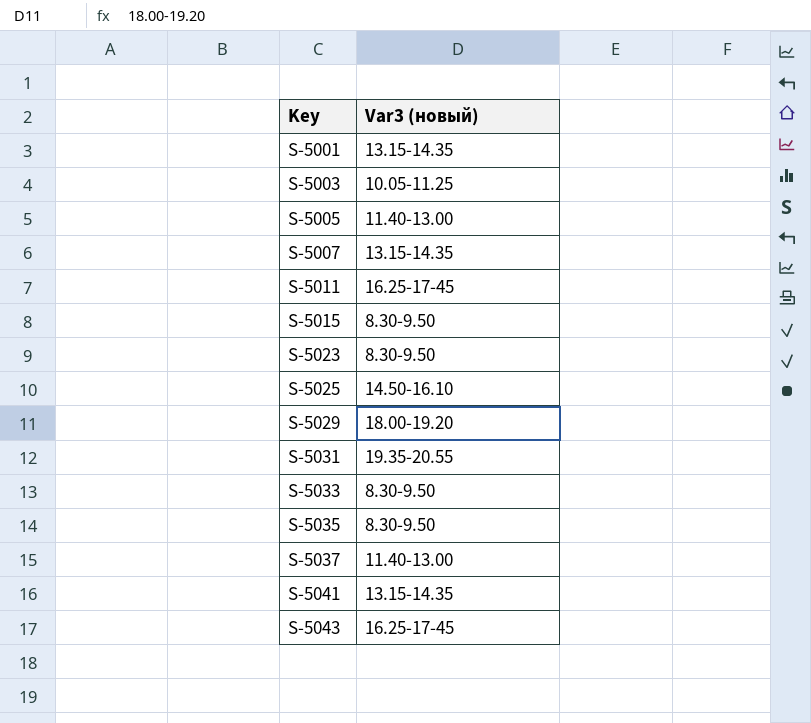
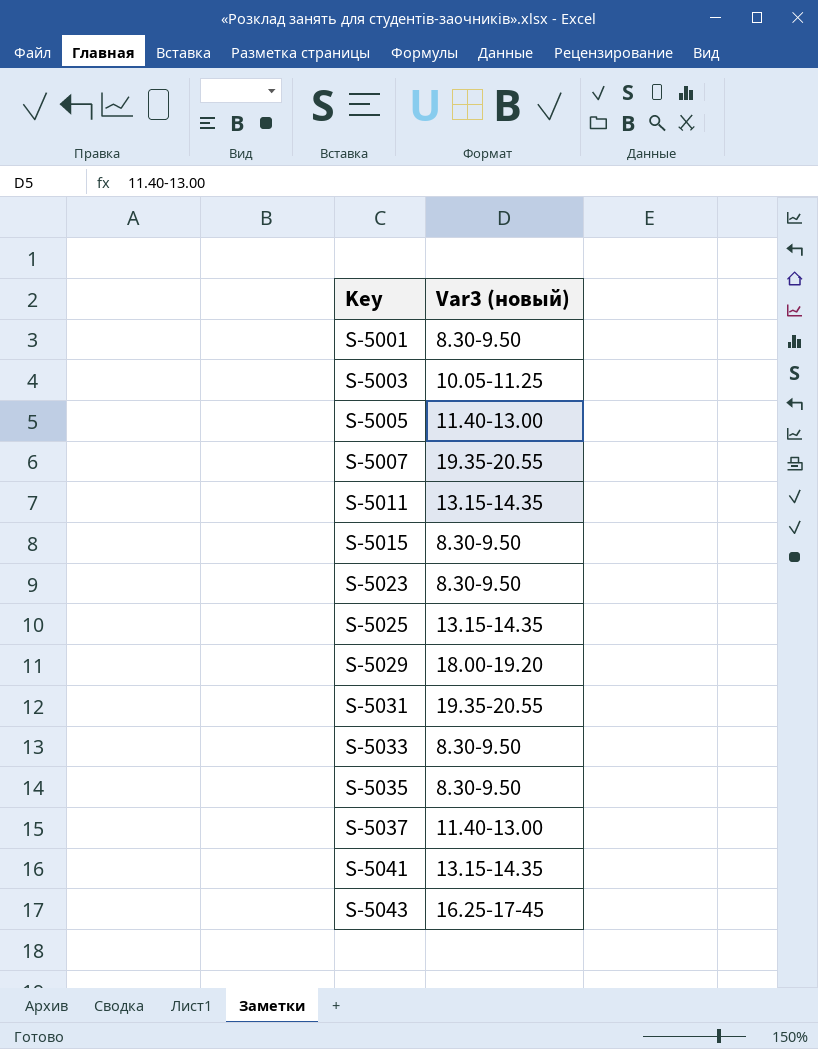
S-5001 | Var3 (новый): 13.15-14.35 -> 8.30-9.50
S-5007 | Var3 (новый): 13.15-14.35 -> 19.35-20.55
S-5011 | Var3 (новый): 16.25-17-45 -> 13.15-14.35
S-5025 | Var3 (новый): 14.50-16.10 -> 13.15-14.35

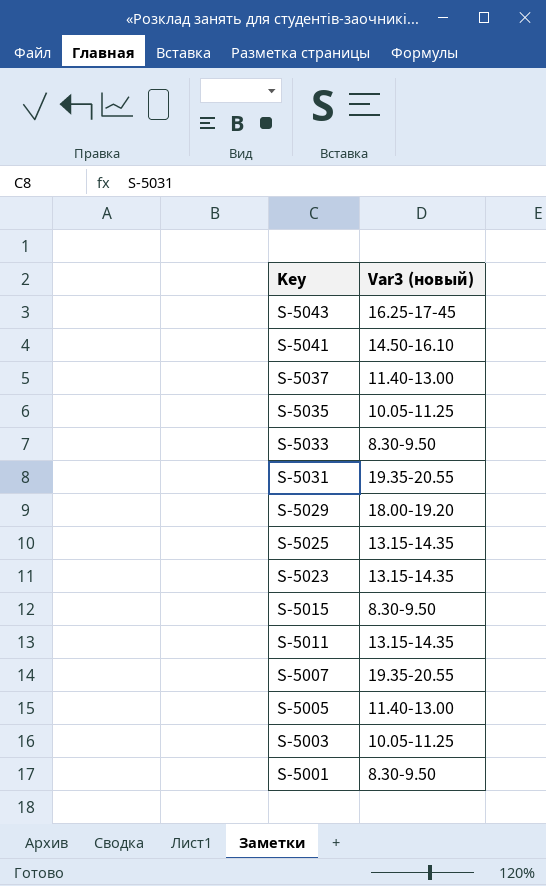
row order: Key ascending -> Key descending
S-5041 | Var3 (новый): 13.15-14.35 -> 14.50-16.10
S-5035 | Var3 (новый): 8.30-9.50 -> 10.05-11.25
S-5023 | Var3 (новый): 8.30-9.50 -> 13.15-14.35

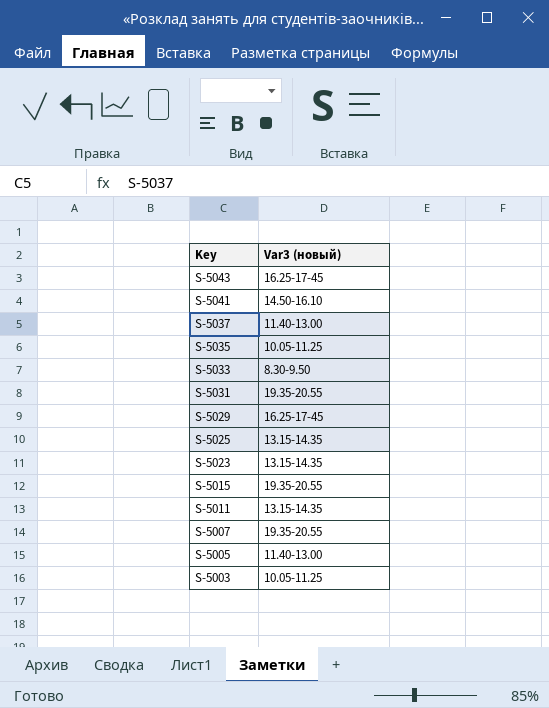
row S-5001: 8.30-9.50 -> none
S-5029 | Var3 (новый): 18.00-19.20 -> 16.25-17-45
S-5015 | Var3 (новый): 8.30-9.50 -> 19.35-20.55

